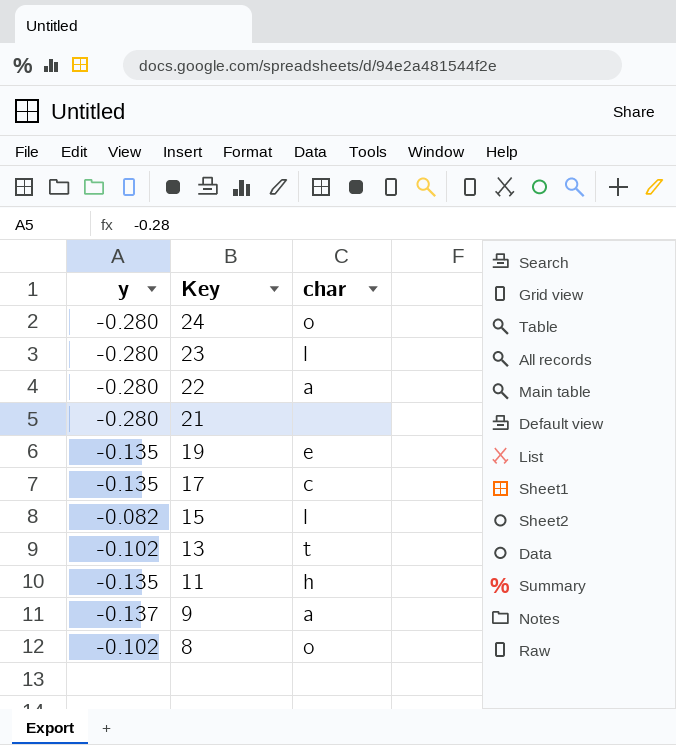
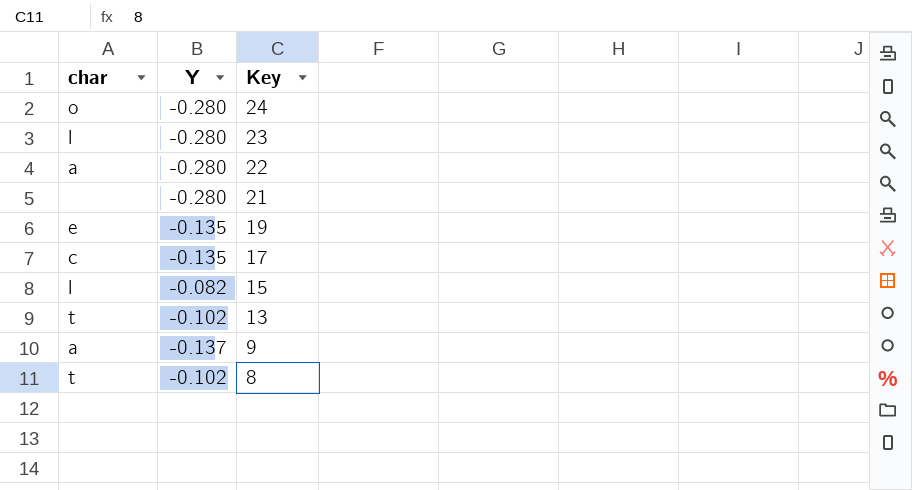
column char | position: 3 -> 1
column name: y -> Y
row 11: -0.135 | h -> none
8 | char: o -> t

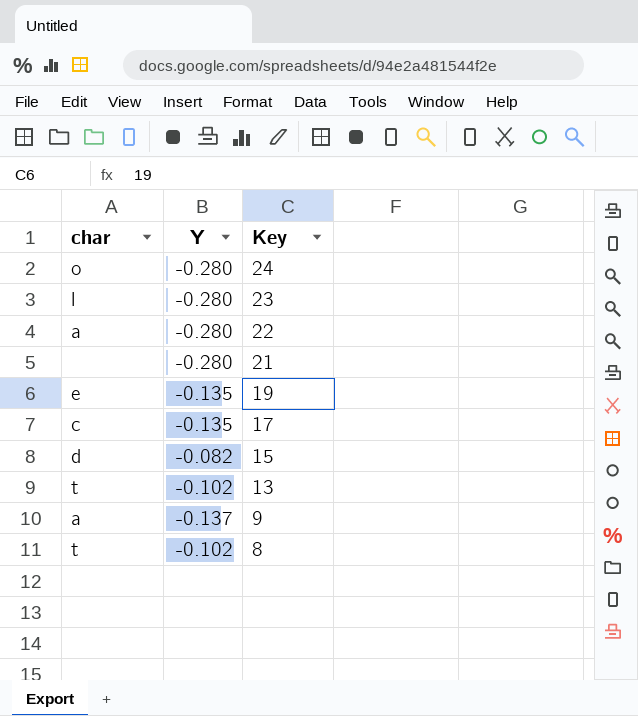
15 | char: l -> d

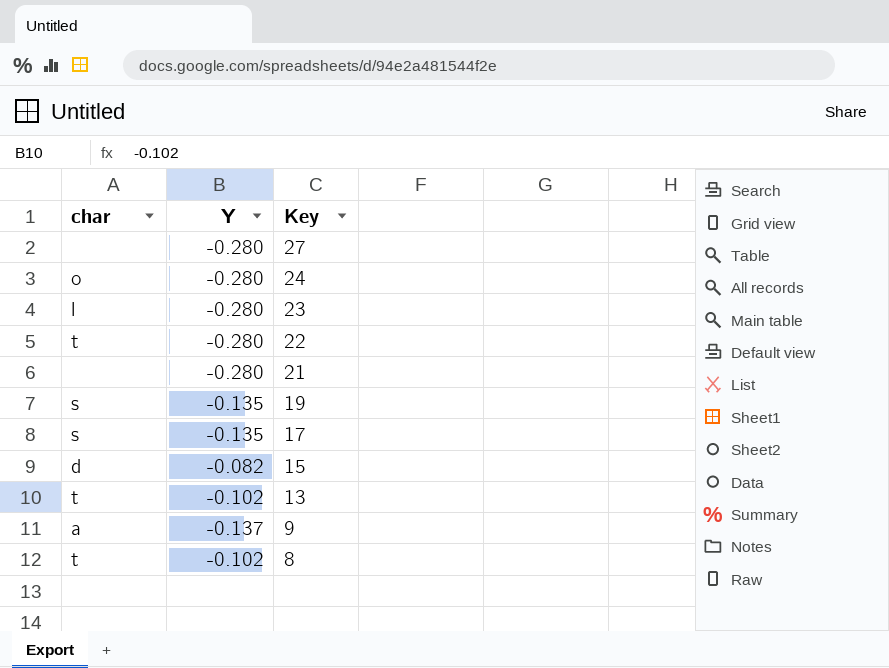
row 27: none -> none | -0.280
22 | char: a -> t
19 | char: e -> s
17 | char: c -> s

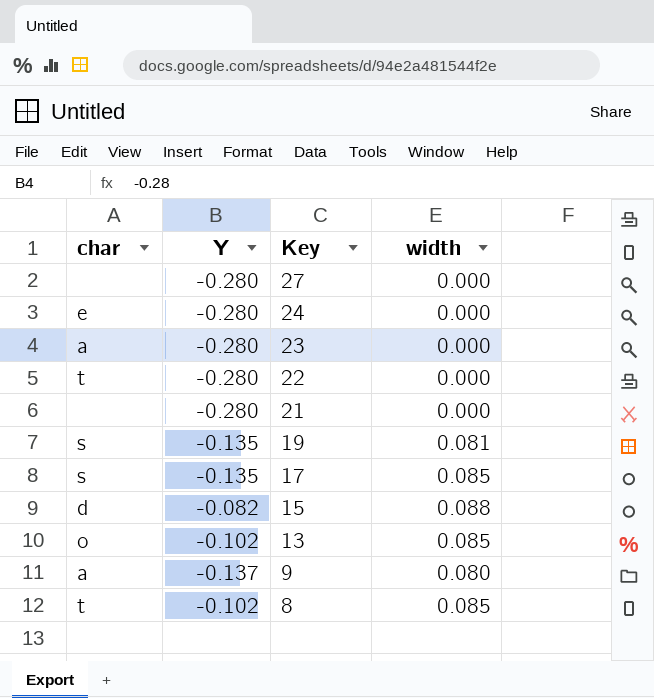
column width | position: none -> 4
24 | char: o -> e
23 | char: l -> a
13 | char: t -> o

